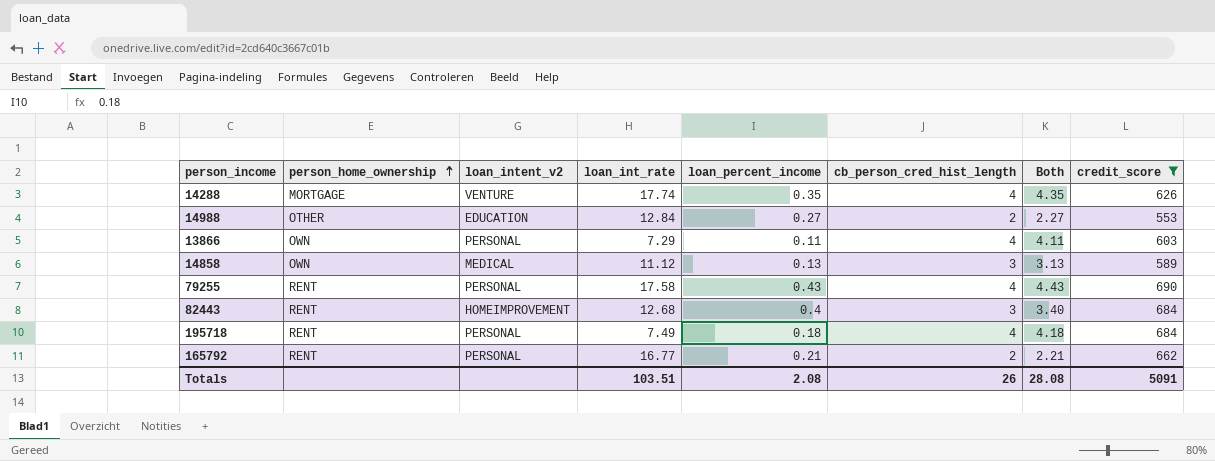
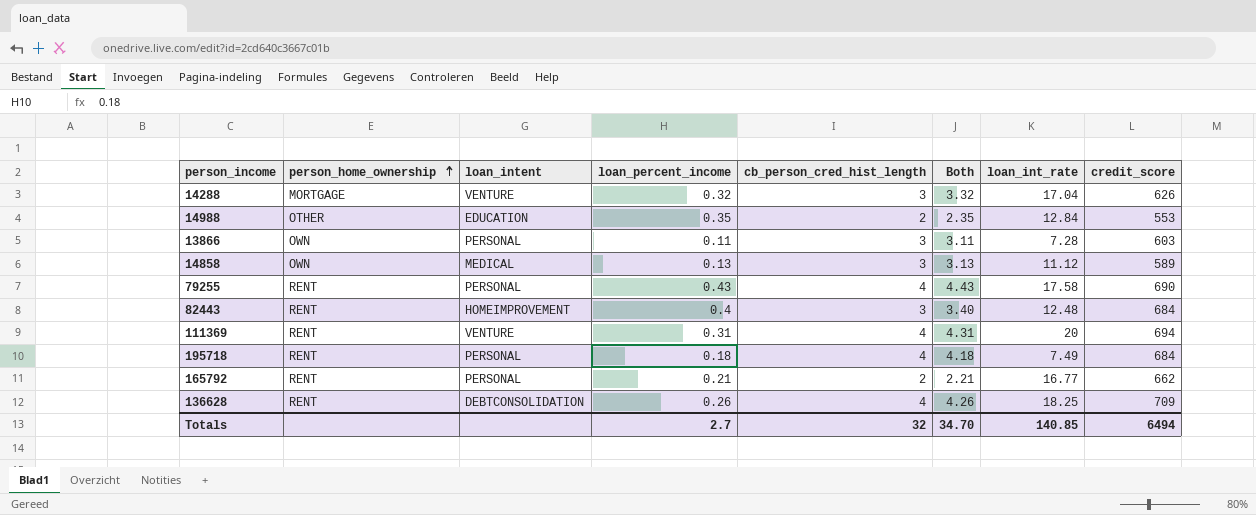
filter: credit_score <= 690 -> none
column name: loan_intent_v2 -> loan_intent
column loan_int_rate | position: 4 -> 7
14288 | loan_percent_income: 0.35 -> 0.32
14288 | cb_person_cred_hist_length: 4 -> 3
14288 | Both: 4.35 -> 3.32
14288 | loan_int_rate: 17.74 -> 17.04
14988 | loan_percent_income: 0.27 -> 0.35
14988 | Both: 2.27 -> 2.35
13866 | cb_person_cred_hist_length: 4 -> 3
13866 | Both: 4.11 -> 3.11
13866 | loan_int_rate: 7.29 -> 7.28
82443 | loan_int_rate: 12.68 -> 12.48
Totals | loan_percent_income: 2.08 -> 2.7
Totals | cb_person_cred_hist_length: 26 -> 32
Totals | Both: 28.08 -> 34.70
Totals | loan_int_rate: 103.51 -> 140.85
Totals | credit_score: 5091 -> 6494

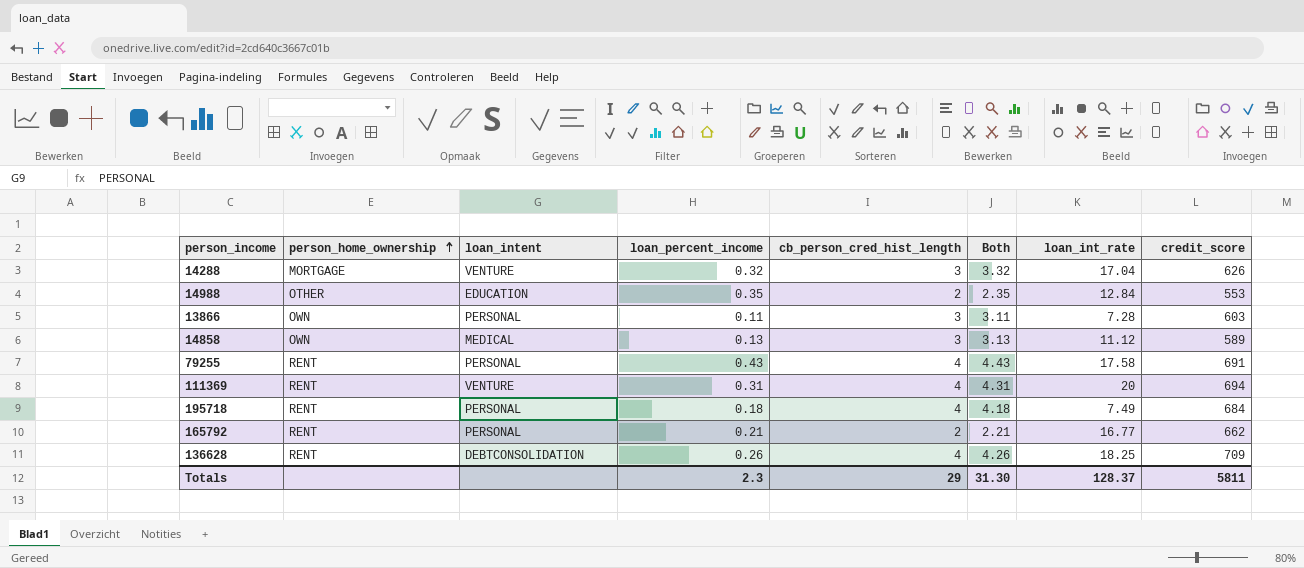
row 82443: RENT | HOMEIMPROVEMENT | 0.4 | 3 | 3.40 | 12.48 | 684 -> none
79255 | credit_score: 690 -> 691
Totals | loan_percent_income: 2.7 -> 2.3
Totals | cb_person_cred_hist_length: 32 -> 29
Totals | Both: 34.70 -> 31.30
Totals | loan_int_rate: 140.85 -> 128.37
Totals | credit_score: 6494 -> 5811

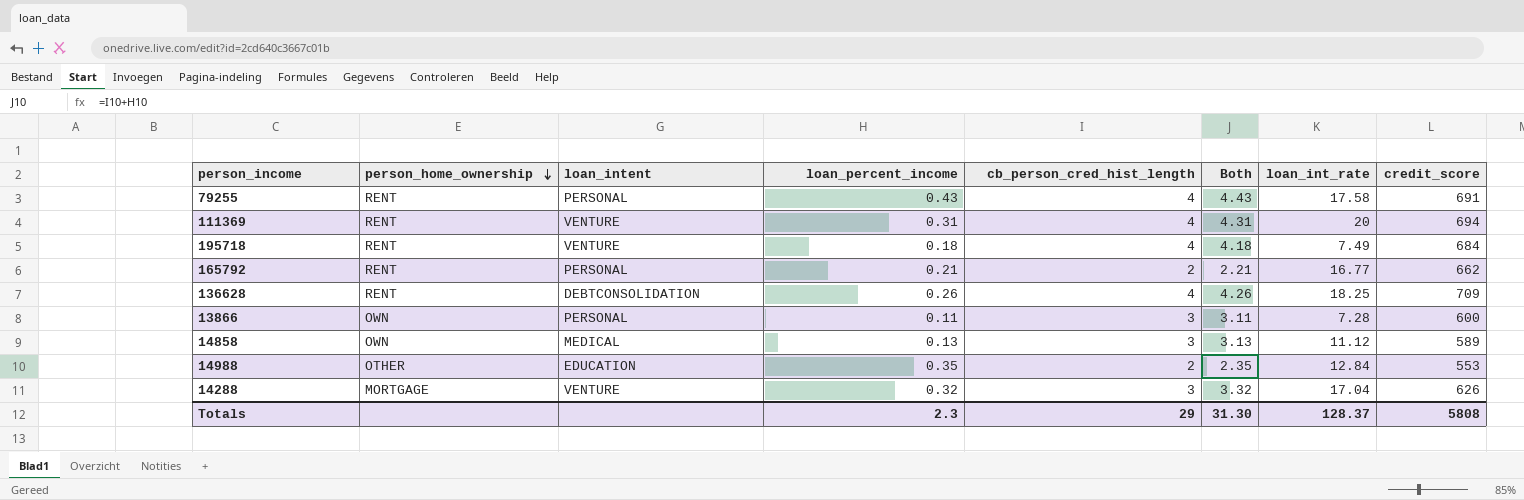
row order: person_home_ownership ascending -> person_home_ownership descending
195718 | loan_intent: PERSONAL -> VENTURE
13866 | credit_score: 603 -> 600
Totals | credit_score: 5811 -> 5808

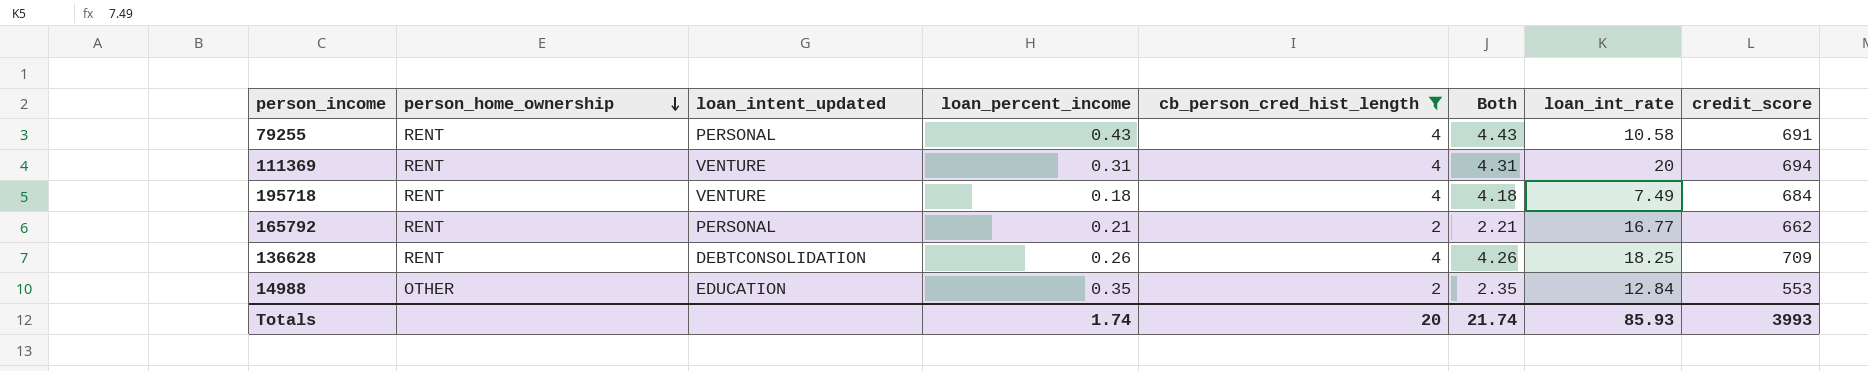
filter: none -> cb_person_cred_hist_length != 3
column name: loan_intent -> loan_intent_updated
79255 | loan_int_rate: 17.58 -> 10.58
Totals | loan_percent_income: 2.3 -> 1.74
Totals | cb_person_cred_hist_length: 29 -> 20
Totals | Both: 31.30 -> 21.74
Totals | loan_int_rate: 128.37 -> 85.93
Totals | credit_score: 5808 -> 3993

